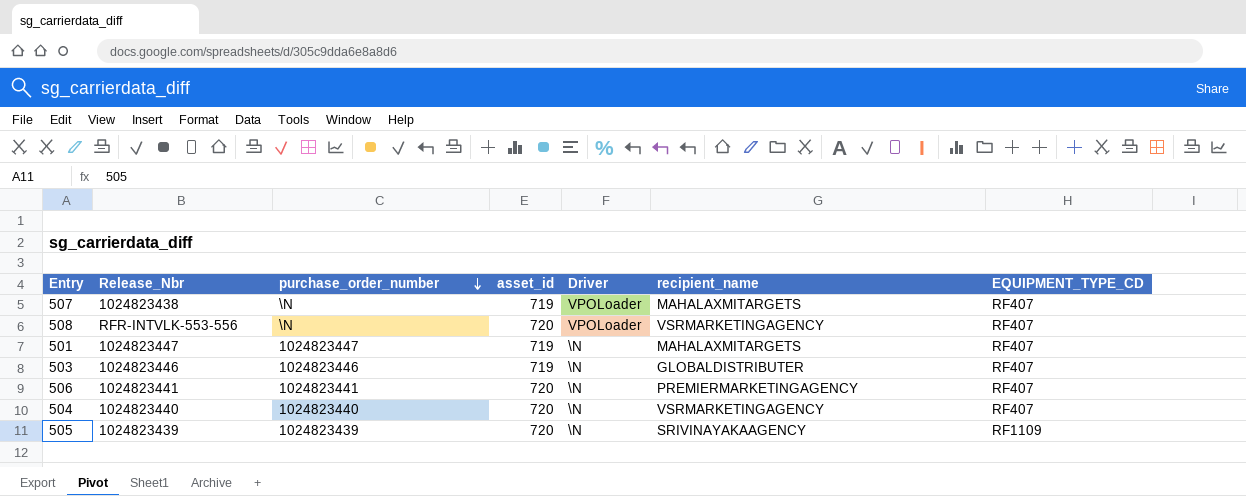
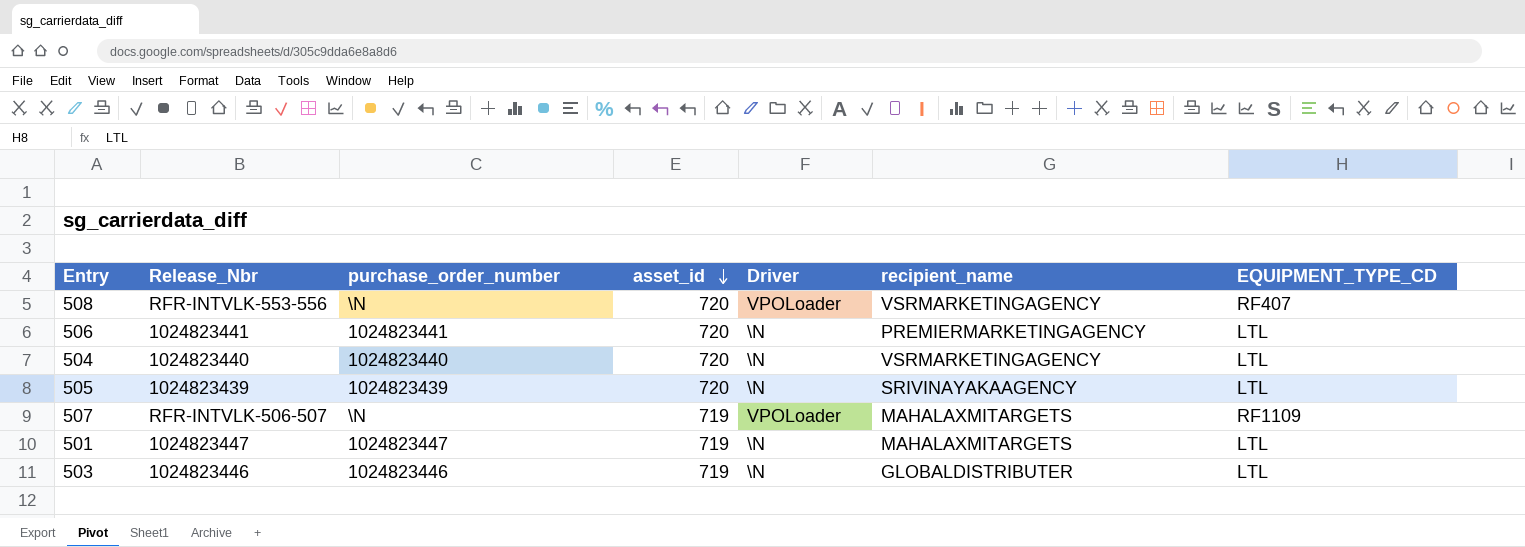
row order: purchase_order_number descending -> asset_id descending
506 | EQUIPMENT_TYPE_CD: RF407 -> LTL
504 | EQUIPMENT_TYPE_CD: RF407 -> LTL
505 | EQUIPMENT_TYPE_CD: RF1109 -> LTL
507 | Release_Nbr: 1024823438 -> RFR-INTVLK-506-507
507 | EQUIPMENT_TYPE_CD: RF407 -> RF1109
501 | EQUIPMENT_TYPE_CD: RF407 -> LTL
503 | EQUIPMENT_TYPE_CD: RF407 -> LTL

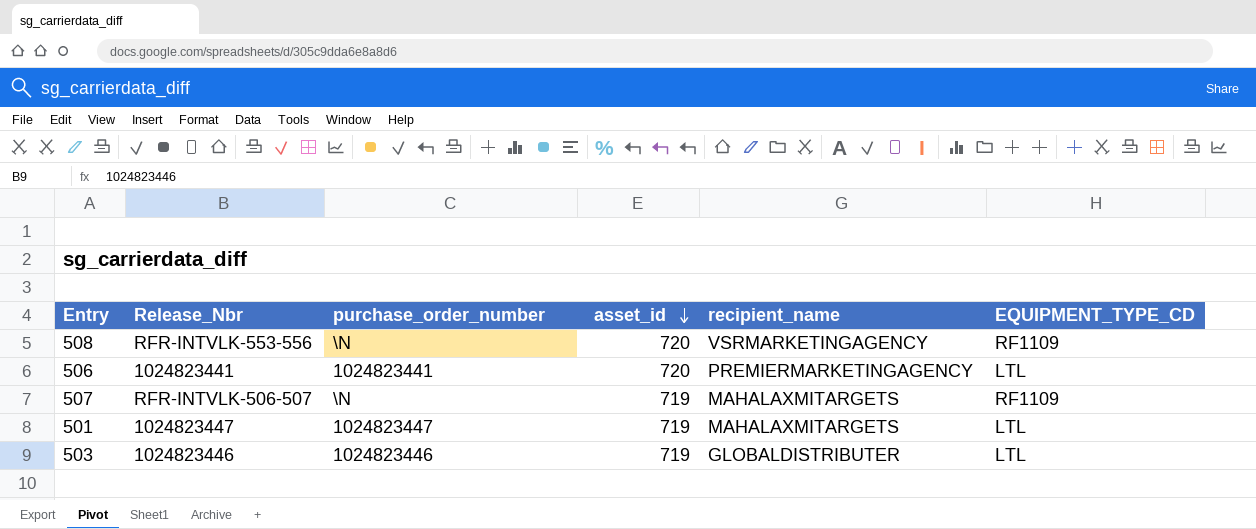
column Driver | position: 5 -> none
row 504: 1024823440 | 1024823440 | 720 | \N | VSRMARKETINGAGENCY | LTL -> none
row 505: 1024823439 | 1024823439 | 720 | \N | SRIVINAYAKAAGENCY | LTL -> none
508 | EQUIPMENT_TYPE_CD: RF407 -> RF1109

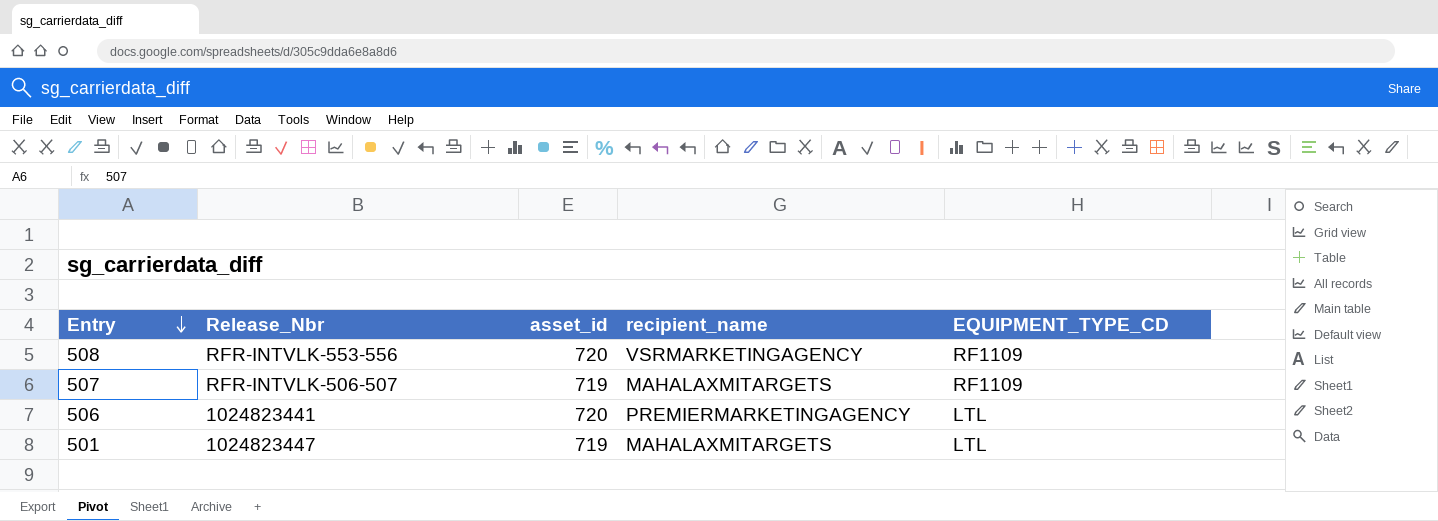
row order: asset_id descending -> Entry descending
column purchase_order_number | position: 3 -> none
row 503: 1024823446 | 1024823446 | 719 | GLOBALDISTRIBUTER | LTL -> none

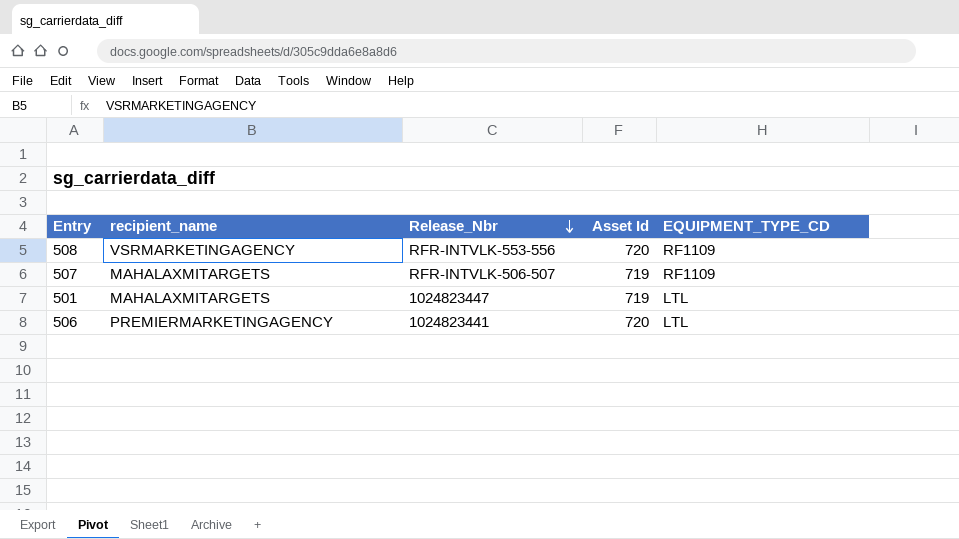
row order: Entry descending -> Release_Nbr descending
column recipient_name | position: 4 -> 2
column name: asset_id -> Asset Id

